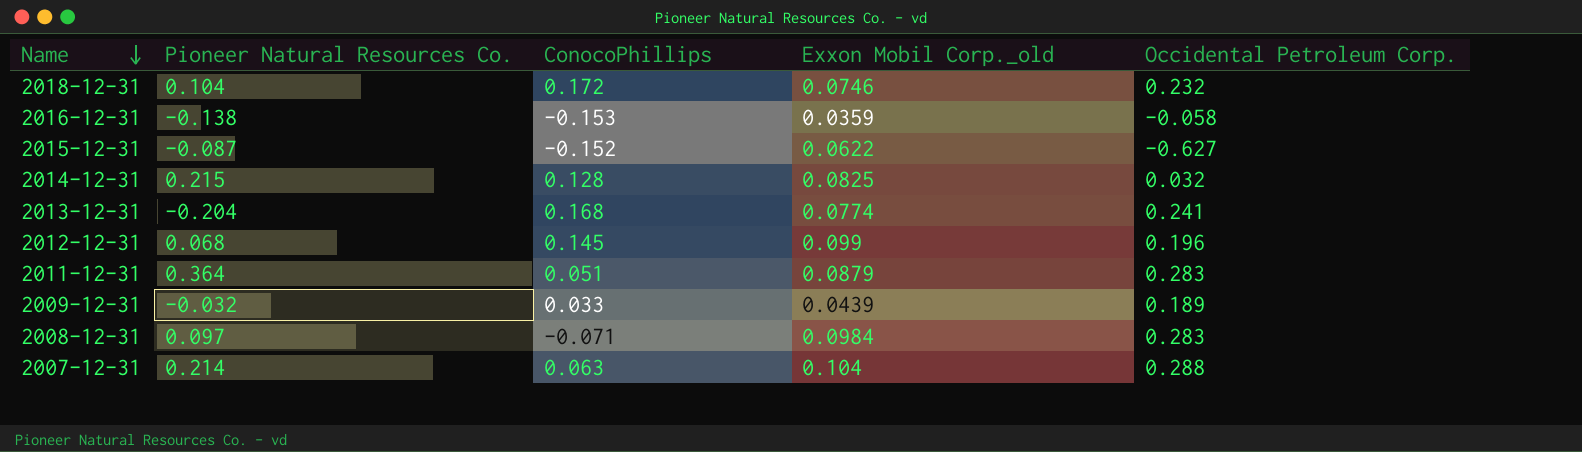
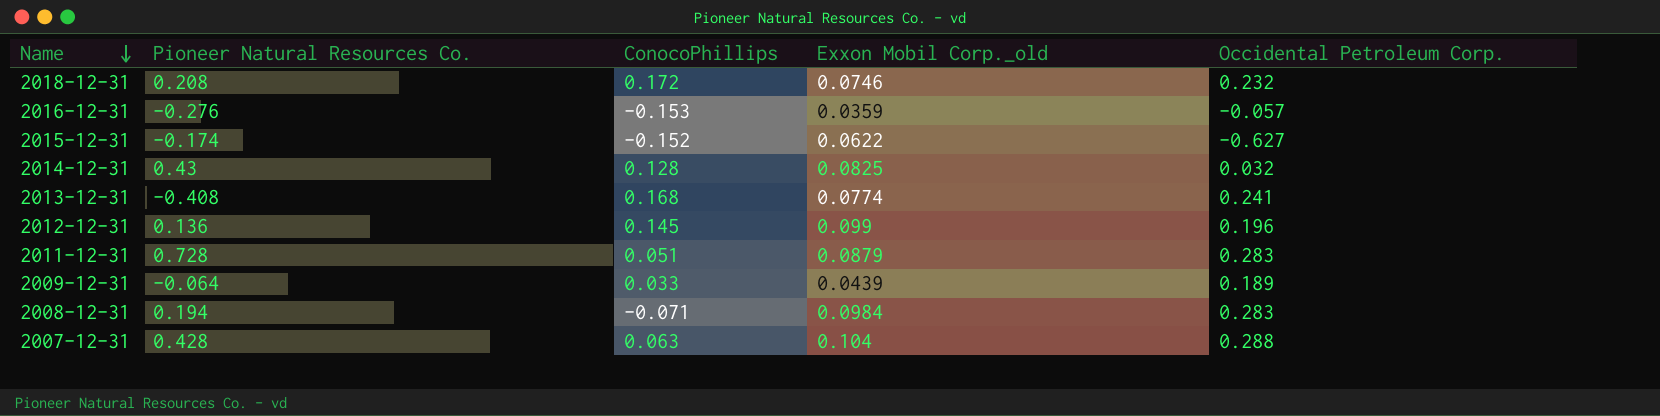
2018-12-31 | Pioneer Natural Resources Co.: 0.104 -> 0.208
2016-12-31 | Pioneer Natural Resources Co.: -0.138 -> -0.276
2016-12-31 | Occidental Petroleum Corp.: -0.058 -> -0.057
2015-12-31 | Pioneer Natural Resources Co.: -0.087 -> -0.174
2014-12-31 | Pioneer Natural Resources Co.: 0.215 -> 0.43
2013-12-31 | Pioneer Natural Resources Co.: -0.204 -> -0.408
2012-12-31 | Pioneer Natural Resources Co.: 0.068 -> 0.136
2011-12-31 | Pioneer Natural Resources Co.: 0.364 -> 0.728
2009-12-31 | Pioneer Natural Resources Co.: -0.032 -> -0.064
2008-12-31 | Pioneer Natural Resources Co.: 0.097 -> 0.194
2007-12-31 | Pioneer Natural Resources Co.: 0.214 -> 0.428

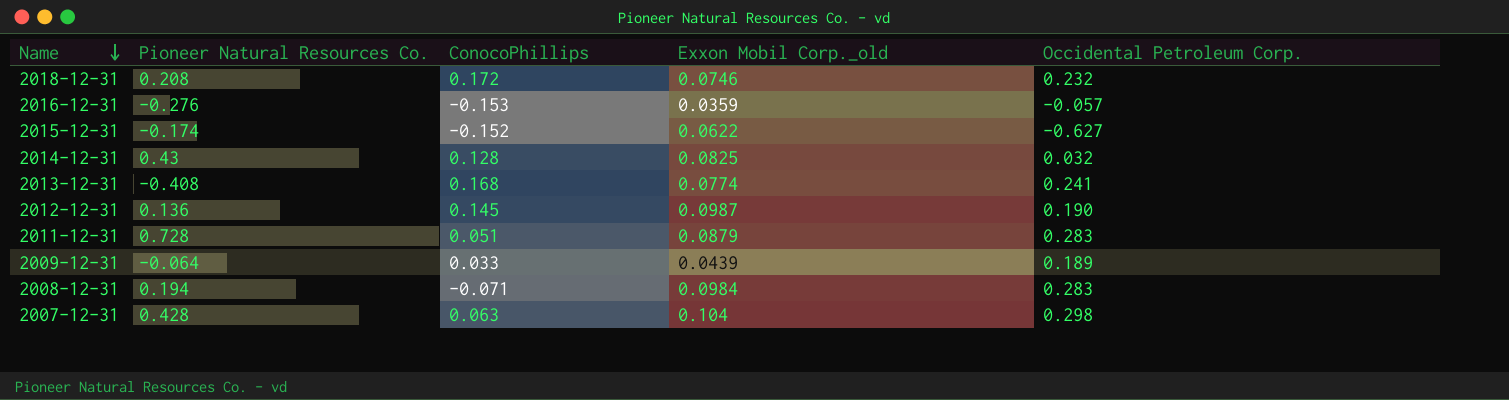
2012-12-31 | Exxon Mobil Corp._old: 0.099 -> 0.0987
2012-12-31 | Occidental Petroleum Corp.: 0.196 -> 0.190
2007-12-31 | Occidental Petroleum Corp.: 0.288 -> 0.298

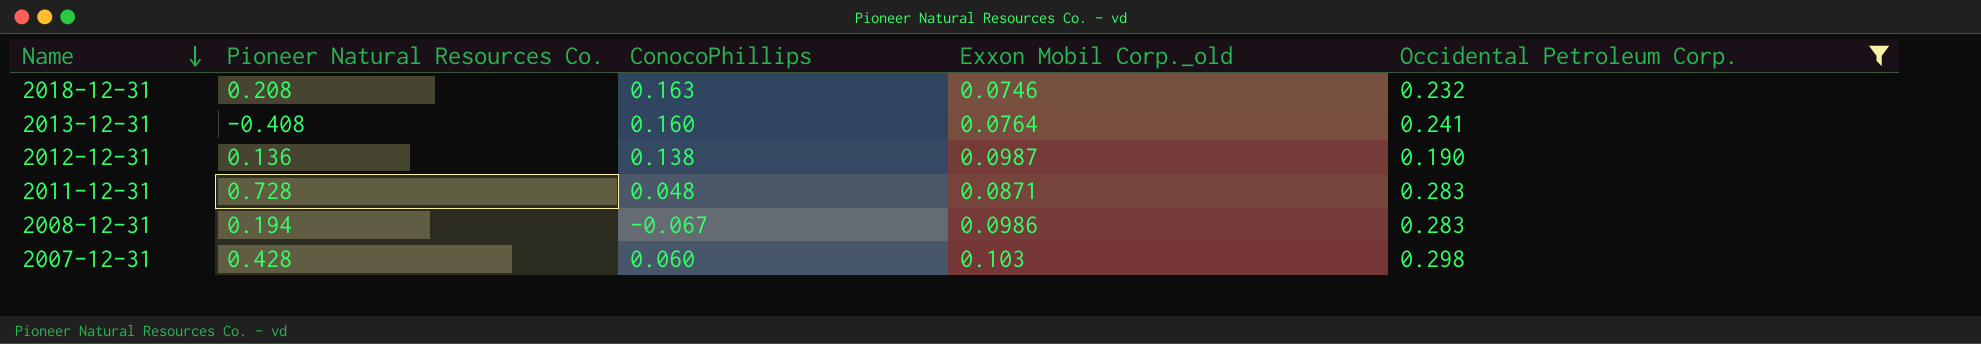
filter: none -> Occidental Petroleum Corp. >= 0.190
2018-12-31 | ConocoPhillips: 0.172 -> 0.163
2013-12-31 | ConocoPhillips: 0.168 -> 0.160
2013-12-31 | Exxon Mobil Corp._old: 0.0774 -> 0.0764
2012-12-31 | ConocoPhillips: 0.145 -> 0.138
2011-12-31 | ConocoPhillips: 0.051 -> 0.048
2011-12-31 | Exxon Mobil Corp._old: 0.0879 -> 0.0871
2008-12-31 | ConocoPhillips: -0.071 -> -0.067
2008-12-31 | Exxon Mobil Corp._old: 0.0984 -> 0.0986
2007-12-31 | ConocoPhillips: 0.063 -> 0.060
2007-12-31 | Exxon Mobil Corp._old: 0.104 -> 0.103

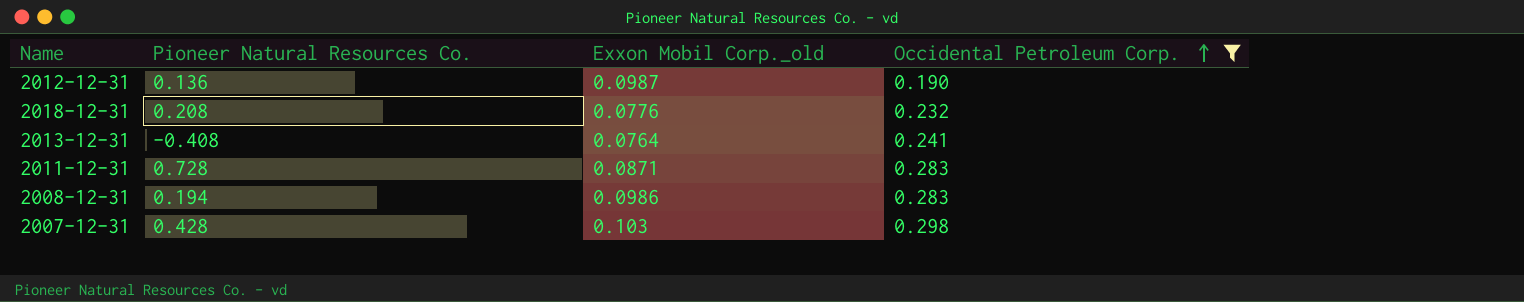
row order: Name descending -> Occidental Petroleum Corp. ascending
column ConocoPhillips | position: 3 -> none
2018-12-31 | Exxon Mobil Corp._old: 0.0746 -> 0.0776

